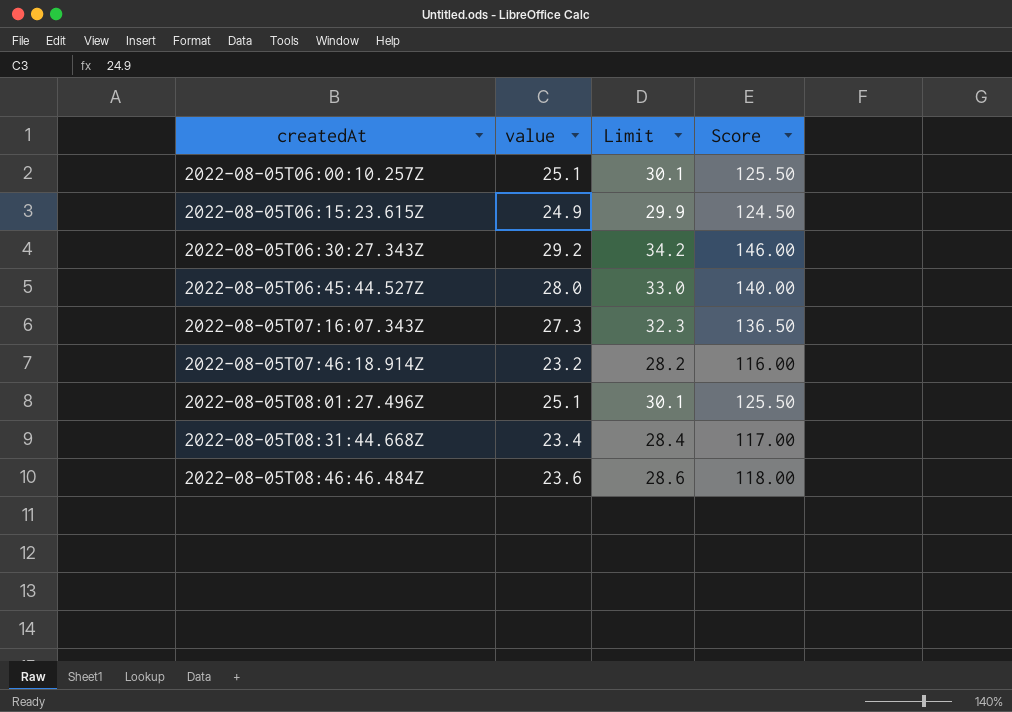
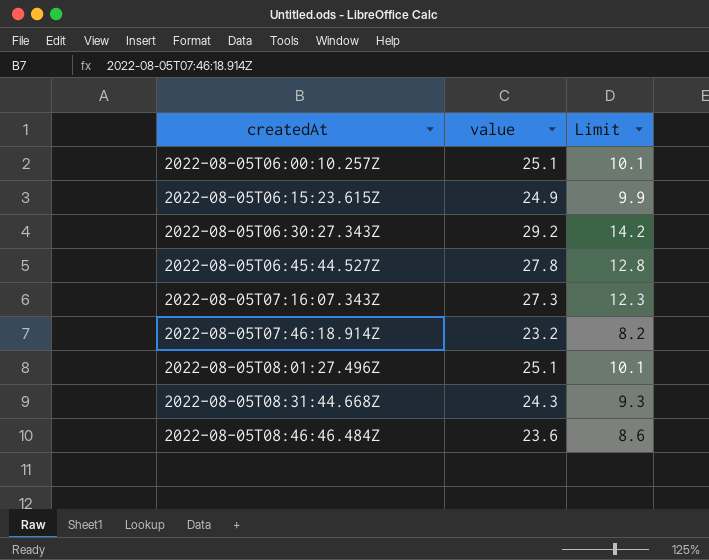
column Score | formula: [value] * 5 -> none
column Limit | formula: [value] + 5 -> [value] - 15
2022-08-05T06:45:44.527Z | value: 28.0 -> 27.8
2022-08-05T08:31:44.668Z | value: 23.4 -> 24.3

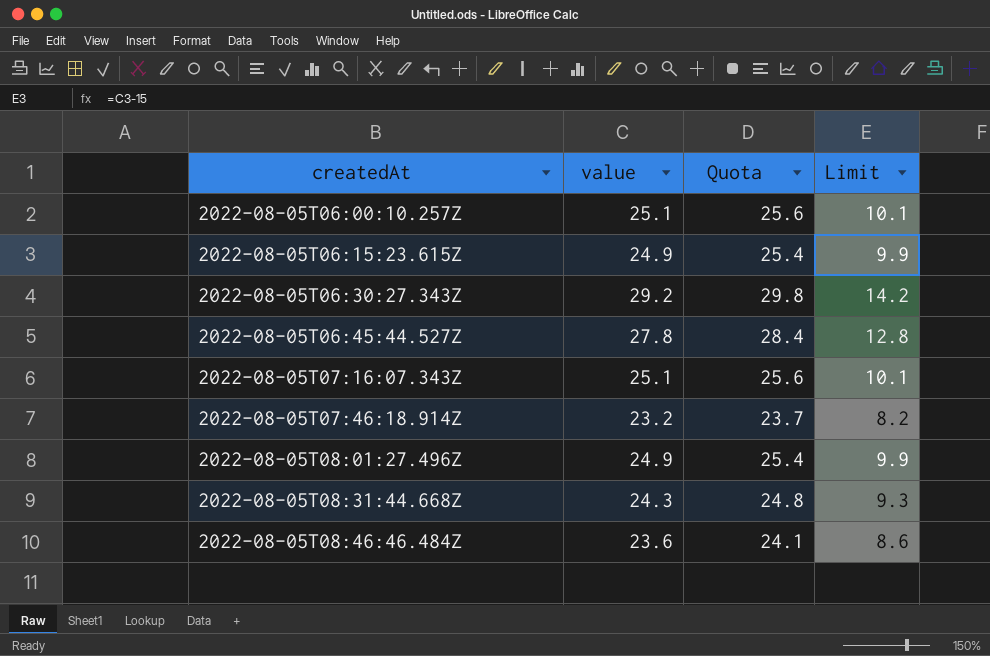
column Quota | formula: none -> [value] * 1.02
2022-08-05T07:16:07.343Z | value: 27.3 -> 25.1
2022-08-05T07:16:07.343Z | Limit: 12.3 -> 10.1
2022-08-05T08:01:27.496Z | value: 25.1 -> 24.9
2022-08-05T08:01:27.496Z | Limit: 10.1 -> 9.9

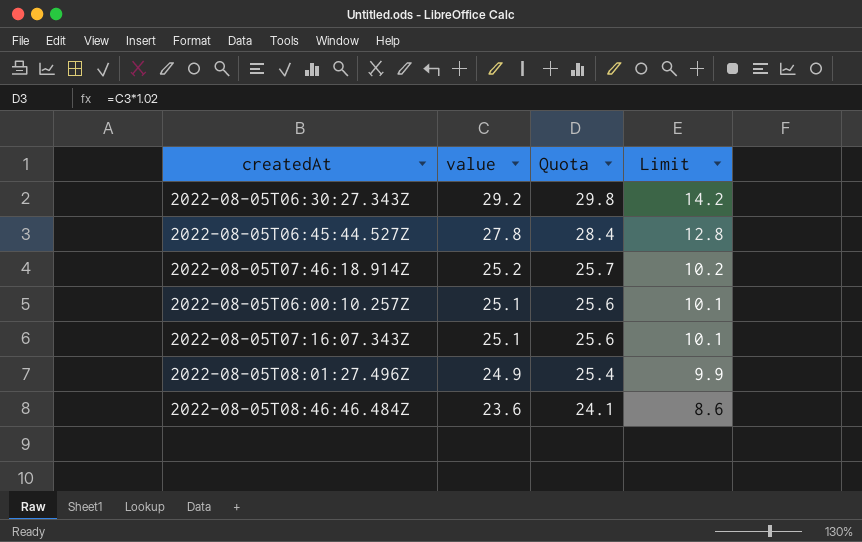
row order: createdAt ascending -> value descending
row 2022-08-05T06:15:23.615Z: 24.9 | 25.4 | 9.9 -> none
row 2022-08-05T08:31:44.668Z: 24.3 | 24.8 | 9.3 -> none
2022-08-05T07:46:18.914Z | value: 23.2 -> 25.2
2022-08-05T07:46:18.914Z | Quota: 23.7 -> 25.7
2022-08-05T07:46:18.914Z | Limit: 8.2 -> 10.2

